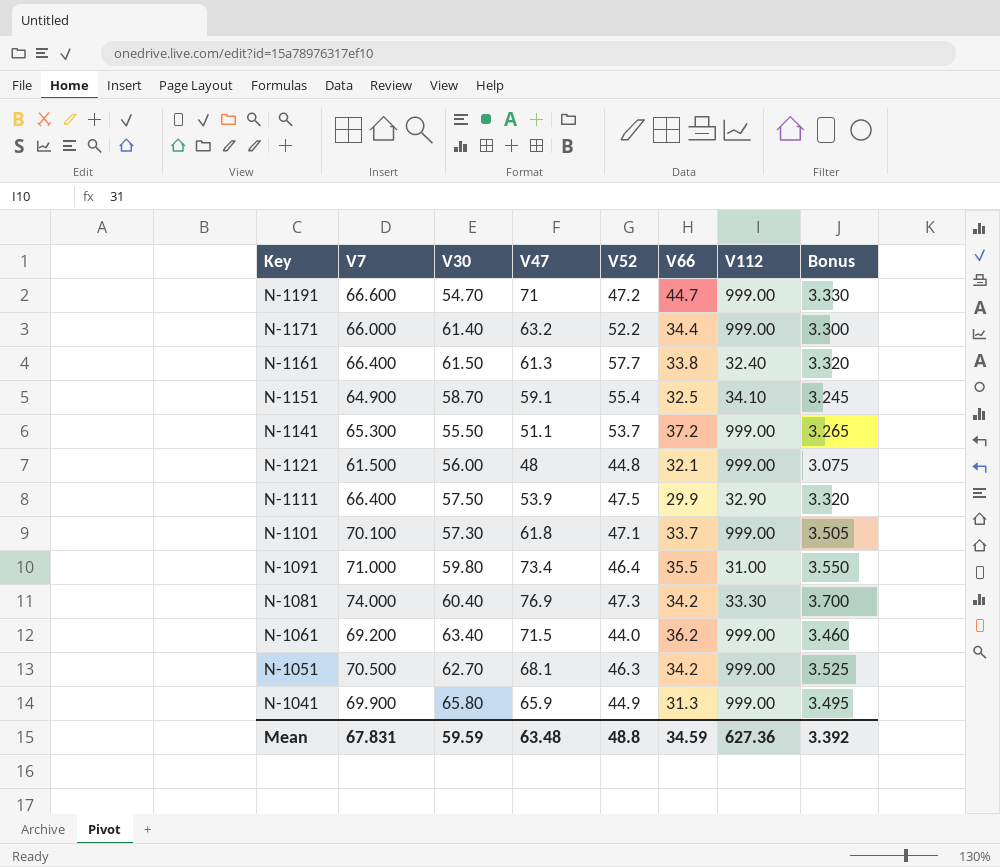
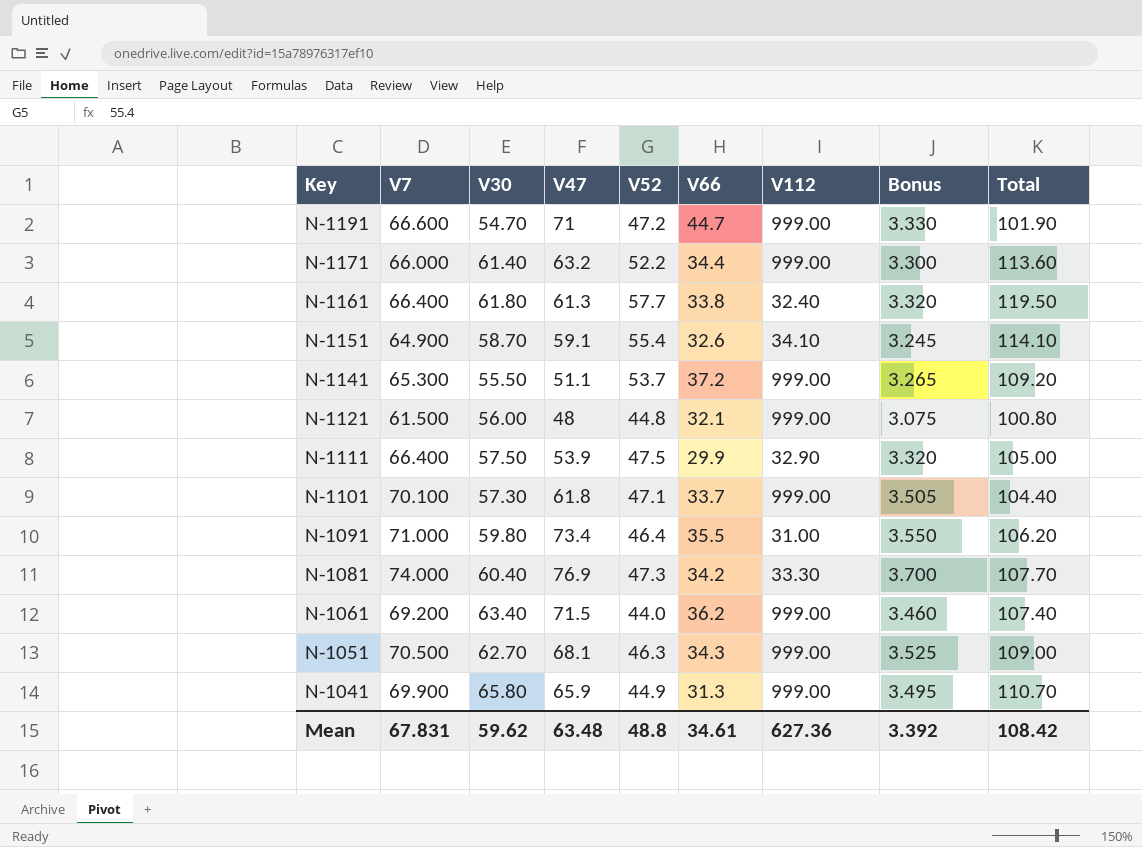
column Total | formula: none -> [V30] + [V52]
N-1161 | V30: 61.50 -> 61.80
N-1151 | V66: 32.5 -> 32.6
N-1051 | V66: 34.2 -> 34.3
Mean | V30: 59.59 -> 59.62
Mean | V66: 34.59 -> 34.61

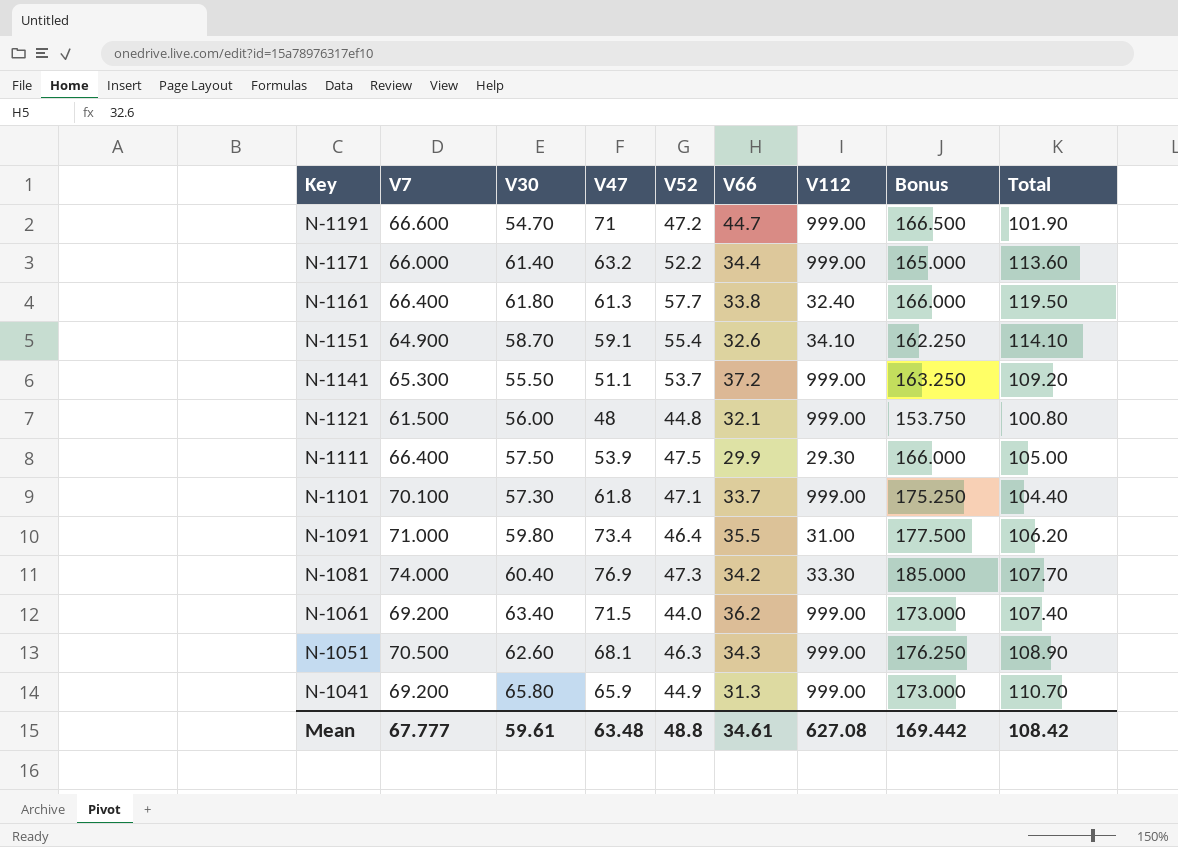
column Bonus | formula: [V7] * 0.05 -> [V7] * 2.5
N-1111 | V112: 32.90 -> 29.30
N-1051 | V30: 62.70 -> 62.60
N-1051 | Total: 109.00 -> 108.90
N-1041 | V7: 69.900 -> 69.200
Mean | V7: 67.831 -> 67.777
Mean | V30: 59.62 -> 59.61
Mean | V112: 627.36 -> 627.08
Mean | Bonus: 3.392 -> 169.442

